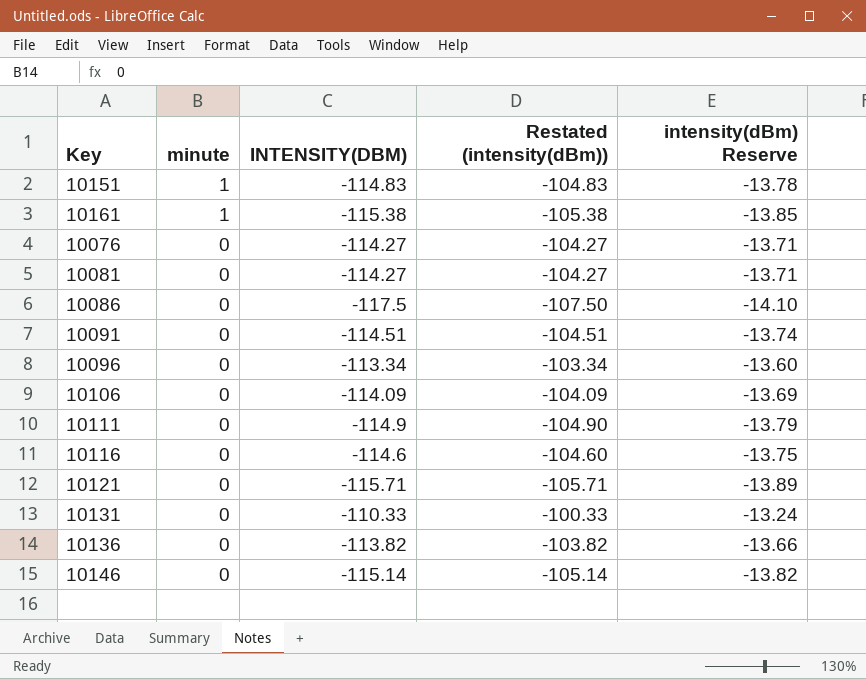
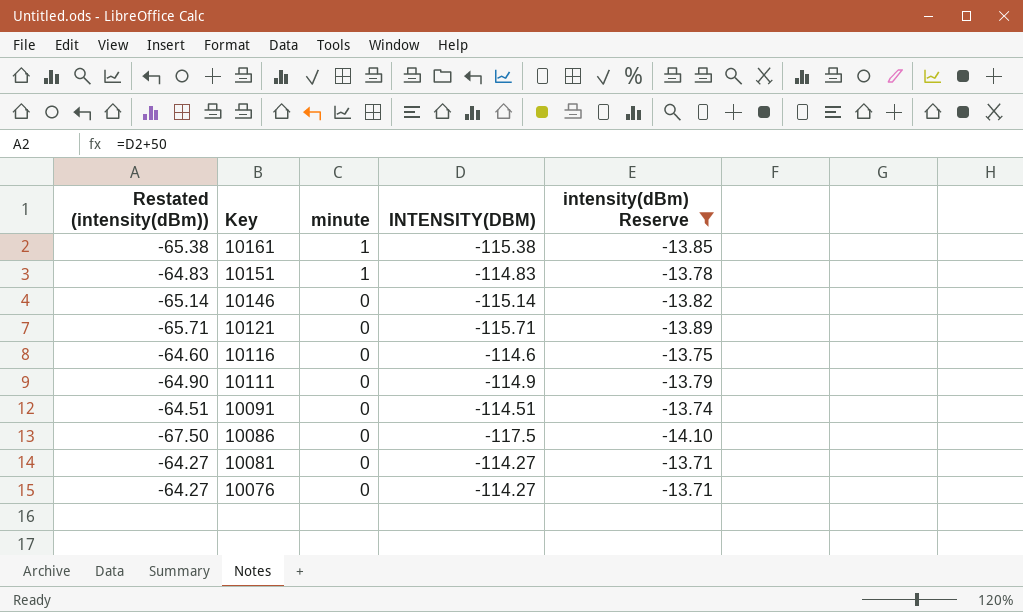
filter: none -> intensity(dBm) Reserve <= -13.71
row order: minute descending -> Key descending
column Restated (intensity(dBm)) | formula: [INTENSITY(DBM)] + 10 -> [INTENSITY(DBM)] + 50
column Restated (intensity(dBm)) | position: 4 -> 1

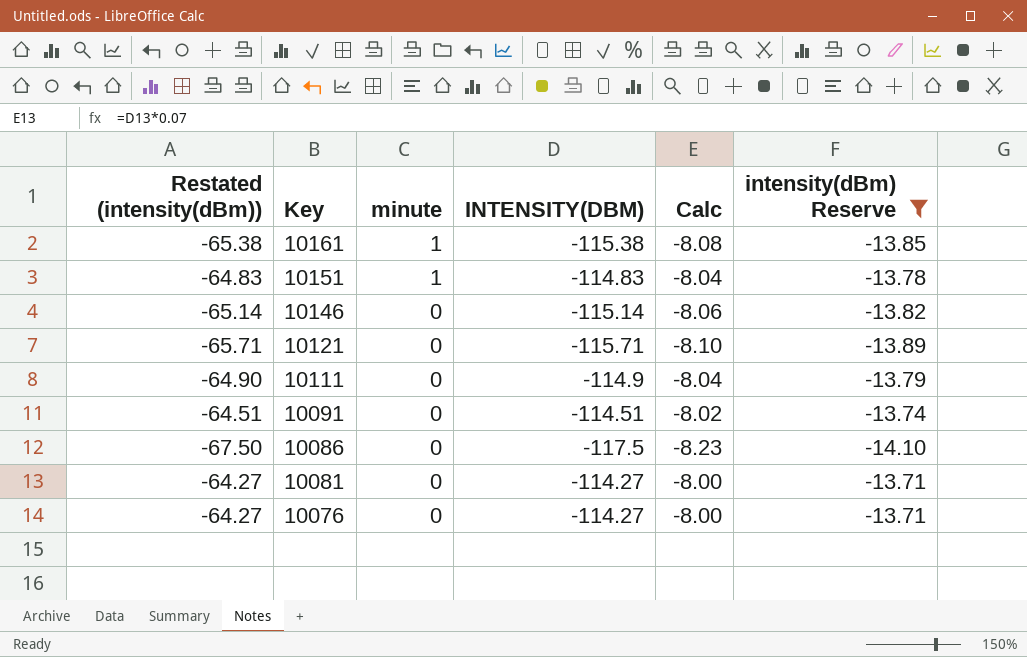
column Calc | formula: none -> [INTENSITY(DBM)] * 0.07
row 10116: -64.60 | 0 | -114.6 | -13.75 -> none

